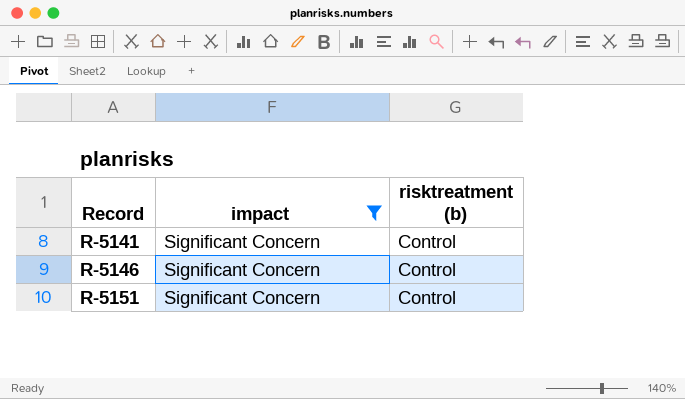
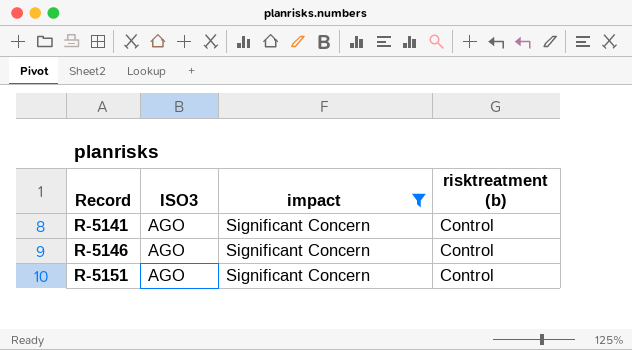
column ISO3 | position: none -> 2

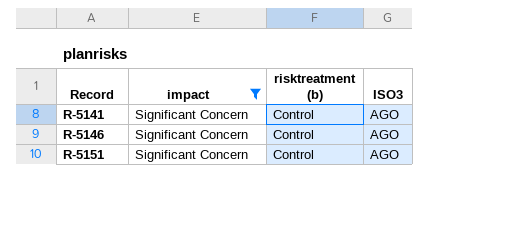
column ISO3 | position: 2 -> 4

